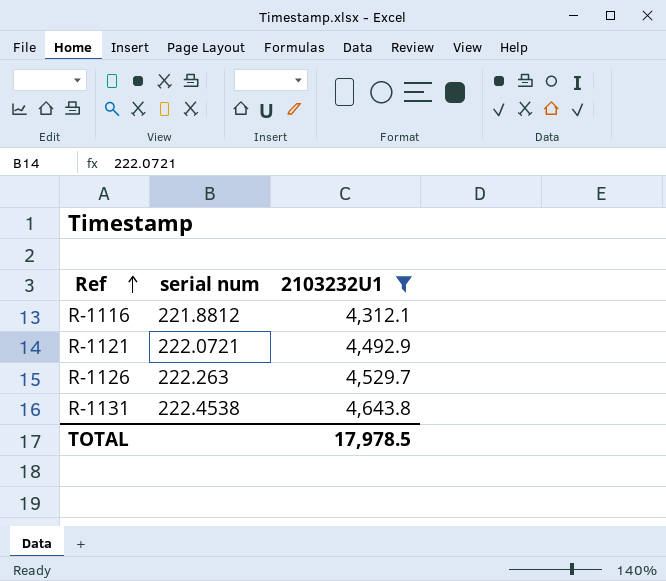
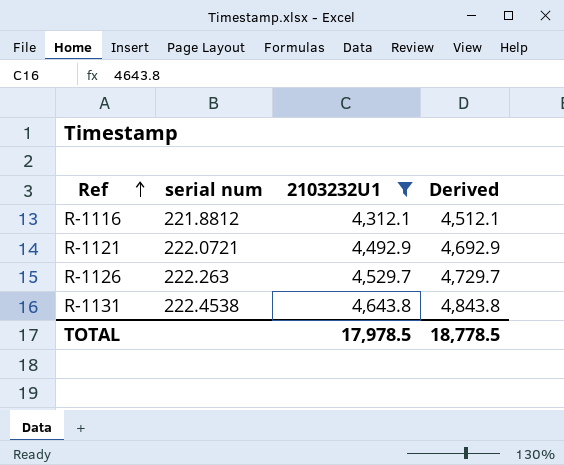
column Derived | formula: none -> [2103232U1] + 200

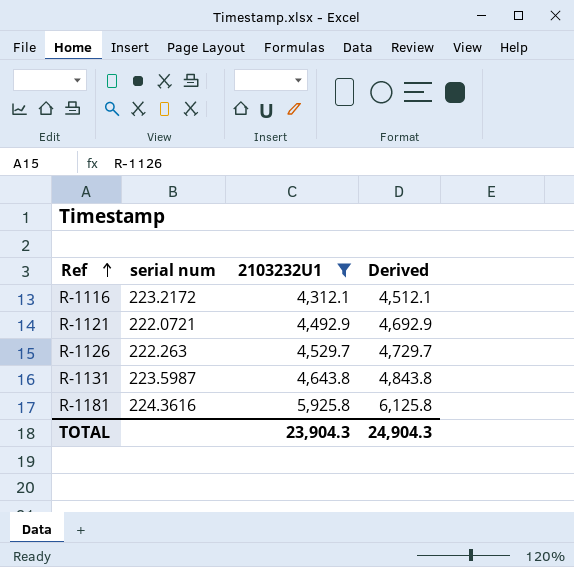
R-1116 | serial num: 221.8812 -> 223.2172
R-1131 | serial num: 222.4538 -> 223.5987
row R-1181: none -> 224.3616 | 5,925.8 | 6,125.8
TOTAL | 2103232U1: 17,978.5 -> 23,904.3
TOTAL | Derived: 18,778.5 -> 24,904.3

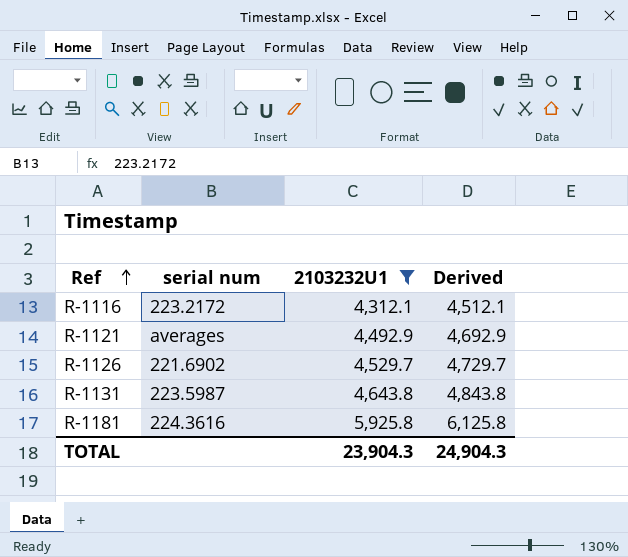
R-1121 | serial num: 222.0721 -> averages
R-1126 | serial num: 222.263 -> 221.6902

